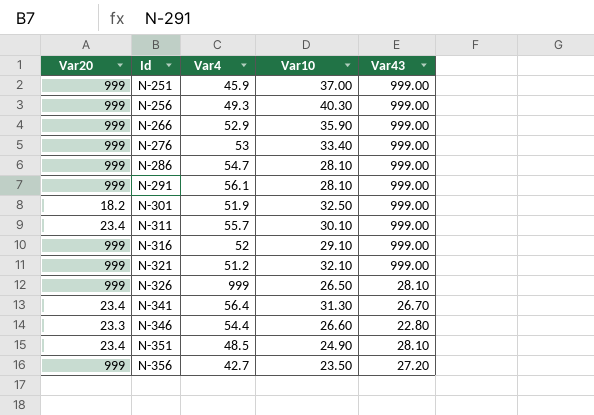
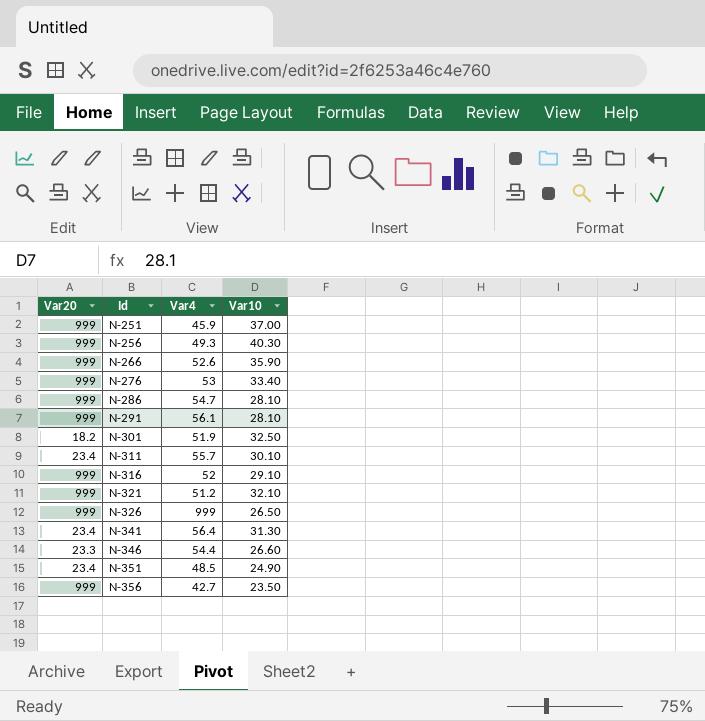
column Var43 | position: 5 -> none
N-266 | Var4: 52.9 -> 52.6

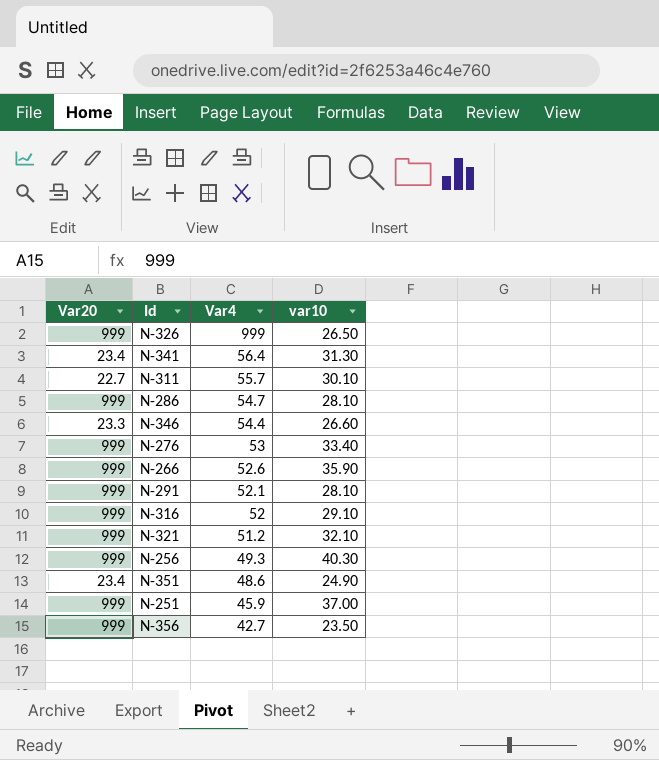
row order: Id ascending -> Var4 descending
column name: Var10 -> var10
row N-301: 18.2 | 51.9 | 32.50 -> none
N-311 | Var20: 23.4 -> 22.7
N-291 | Var4: 56.1 -> 52.1
N-351 | Var4: 48.5 -> 48.6

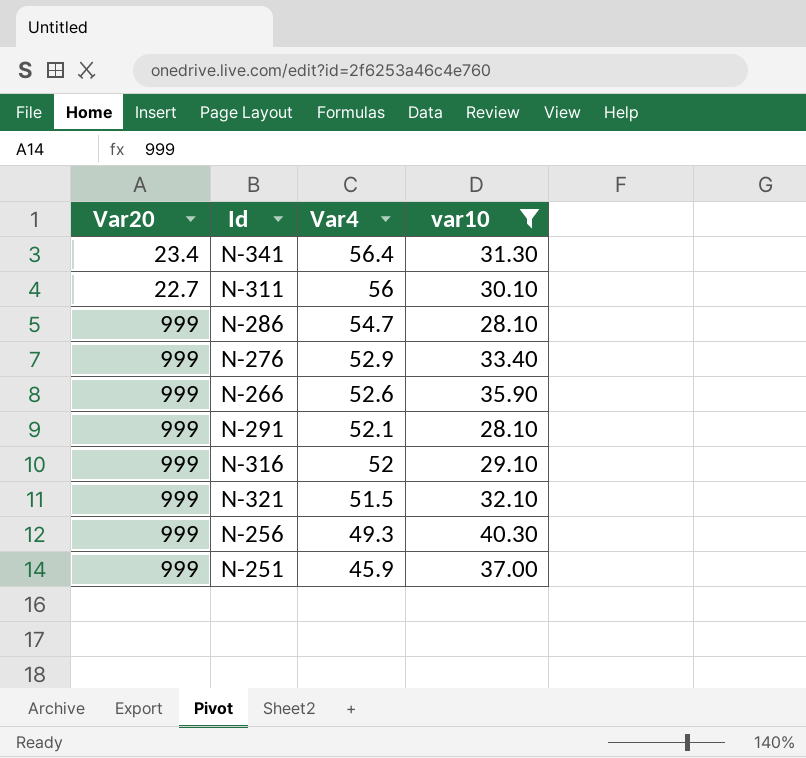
filter: none -> var10 >= 28.10
N-311 | Var4: 55.7 -> 56
N-276 | Var4: 53 -> 52.9
N-321 | Var4: 51.2 -> 51.5

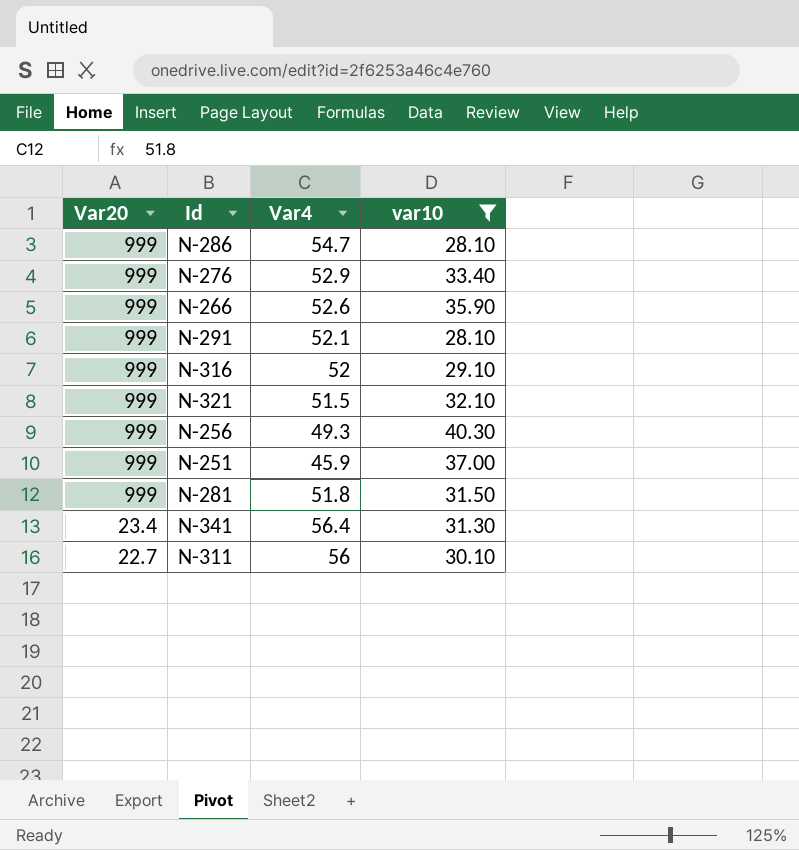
row order: Var4 descending -> Var20 descending
row N-281: none -> 999 | 51.8 | 31.50

